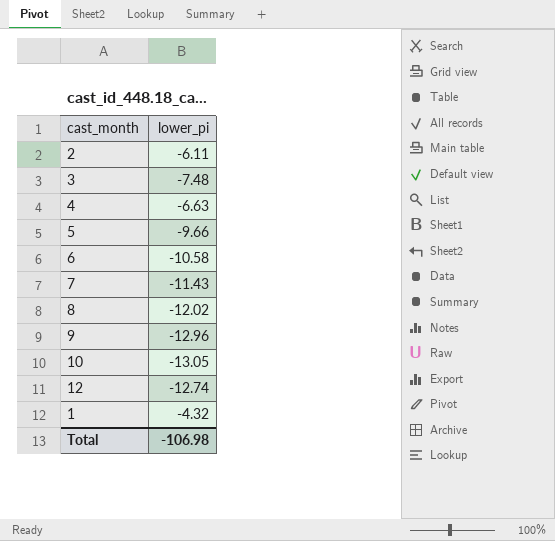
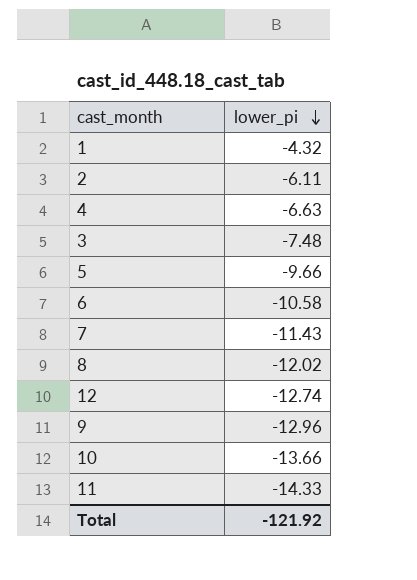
row order: none -> lower_pi descending
10 | lower_pi: -13.05 -> -13.66
row 11: none -> -14.33
Total | lower_pi: -106.98 -> -121.92

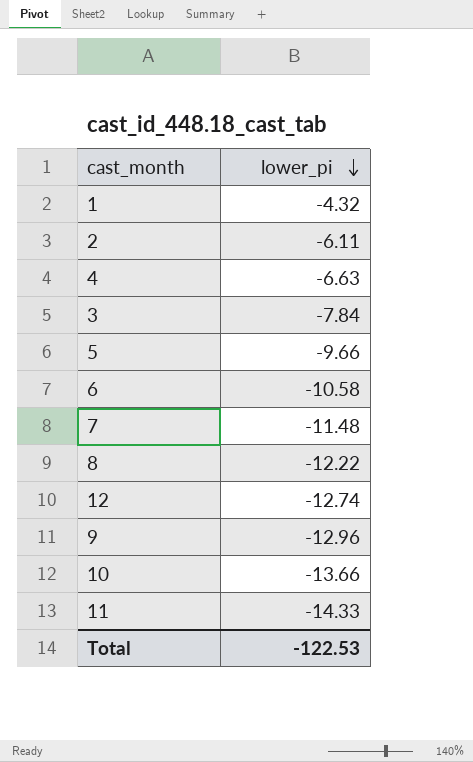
3 | lower_pi: -7.48 -> -7.84
7 | lower_pi: -11.43 -> -11.48
8 | lower_pi: -12.02 -> -12.22
Total | lower_pi: -121.92 -> -122.53

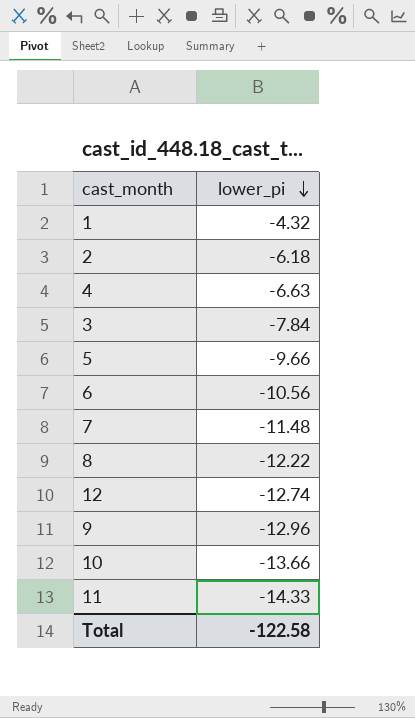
2 | lower_pi: -6.11 -> -6.18
6 | lower_pi: -10.58 -> -10.56
Total | lower_pi: -122.53 -> -122.58

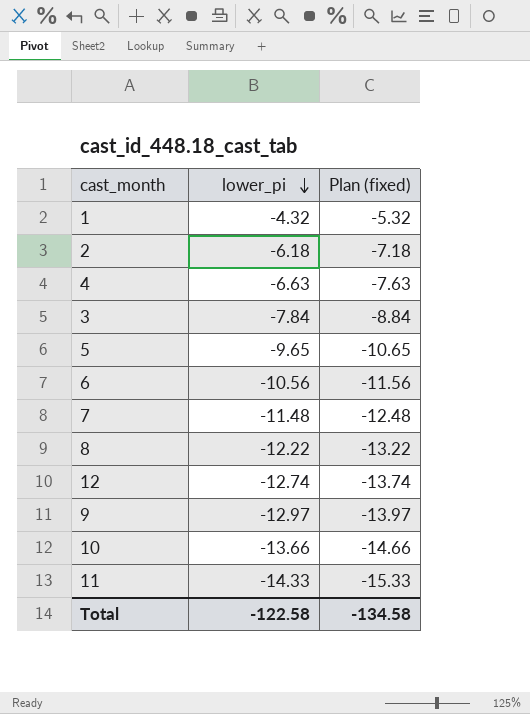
column Plan (fixed) | formula: none -> [lower_pi] - 1
5 | lower_pi: -9.66 -> -9.65
9 | lower_pi: -12.96 -> -12.97

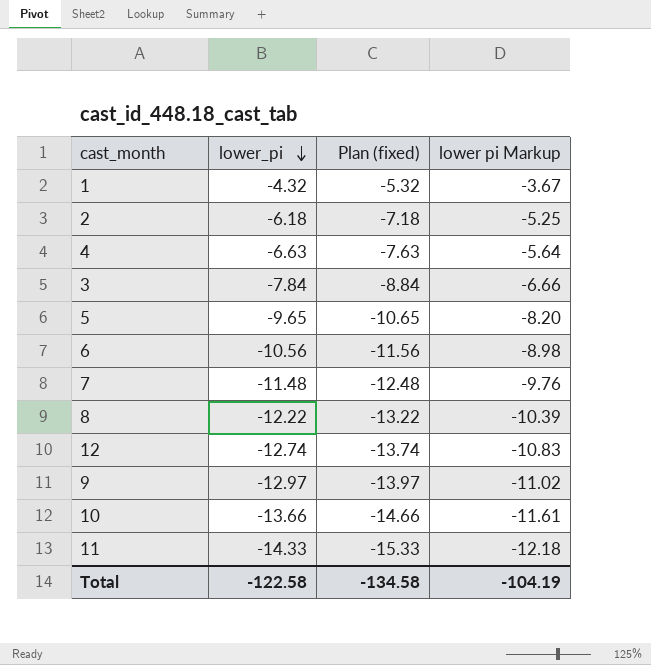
column lower pi Markup | formula: none -> [lower_pi] * 0.85

